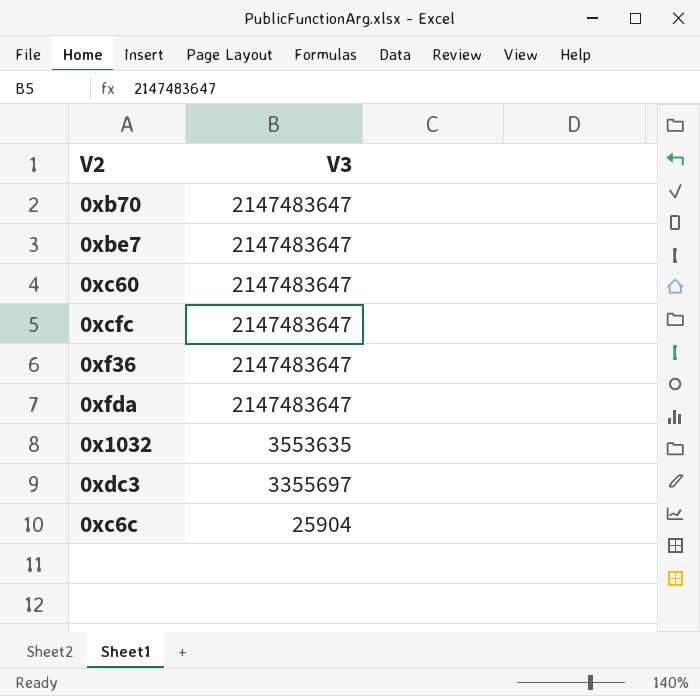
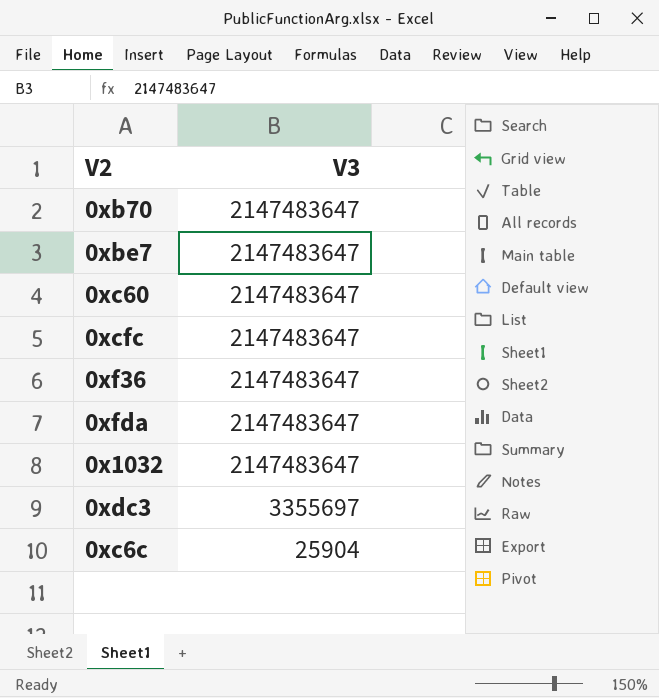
0x1032 | V3: 3553635 -> 2147483647

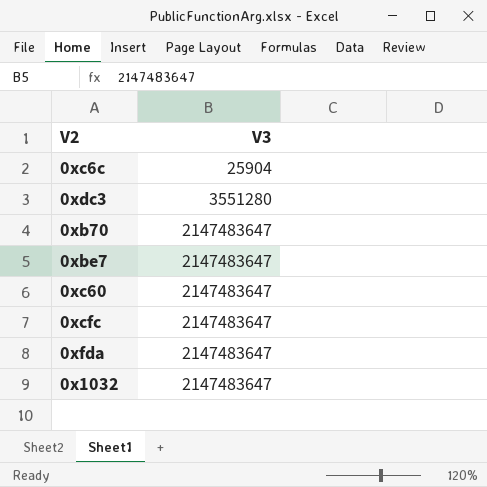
row order: V3 descending -> V3 ascending
row 0xf36: 2147483647 -> none
0xdc3 | V3: 3355697 -> 3551280

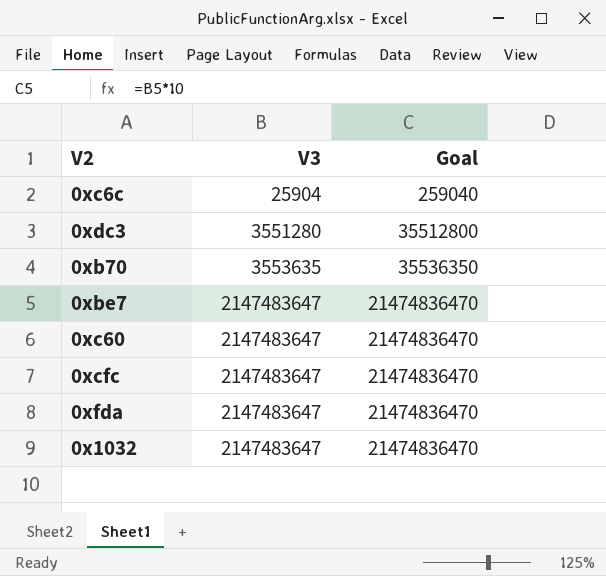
column Goal | formula: none -> [V3] * 10
0xb70 | V3: 2147483647 -> 3553635

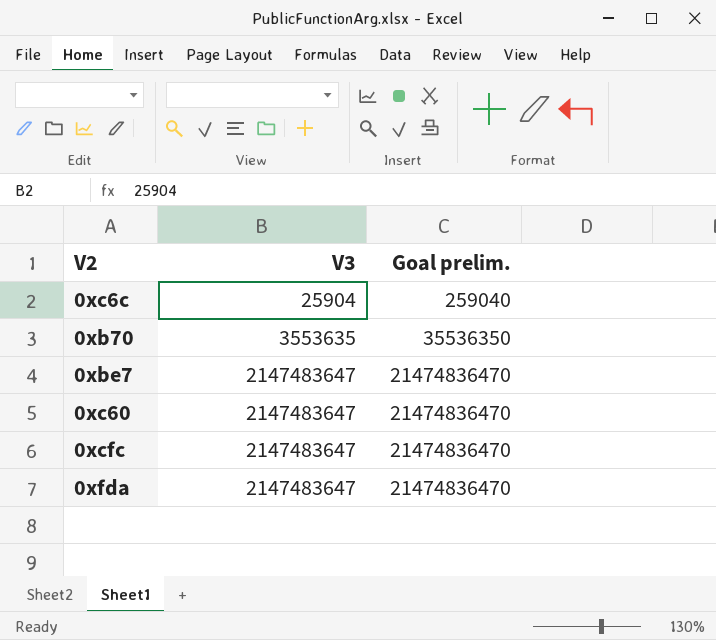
column name: Goal -> Goal prelim.
row 0xdc3: 3551280 | 35512800 -> none
row 0x1032: 2147483647 | 21474836470 -> none

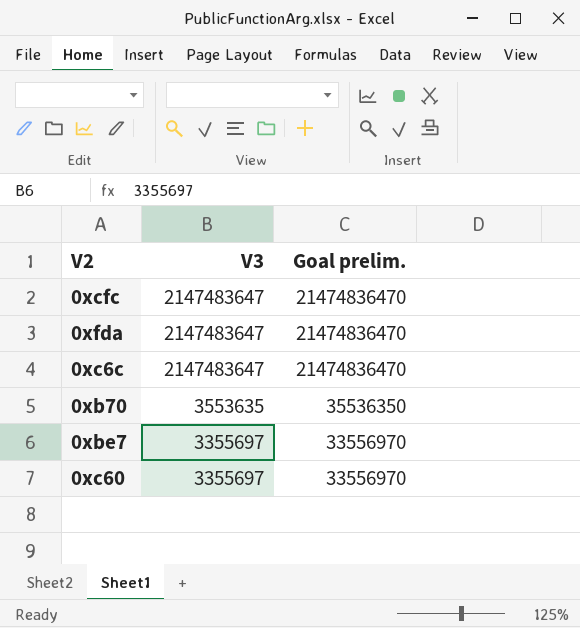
row order: V3 ascending -> V3 descending
0xc6c | V3: 25904 -> 2147483647
0xc6c | Goal prelim.: 259040 -> 21474836470
0xbe7 | V3: 2147483647 -> 3355697
0xbe7 | Goal prelim.: 21474836470 -> 33556970
0xc60 | V3: 2147483647 -> 3355697
0xc60 | Goal prelim.: 21474836470 -> 33556970

